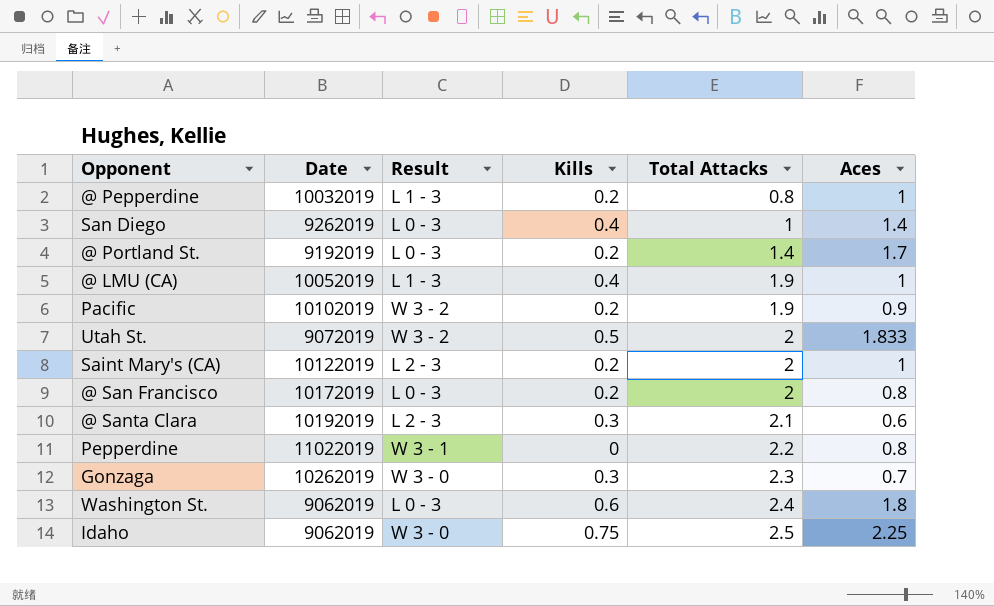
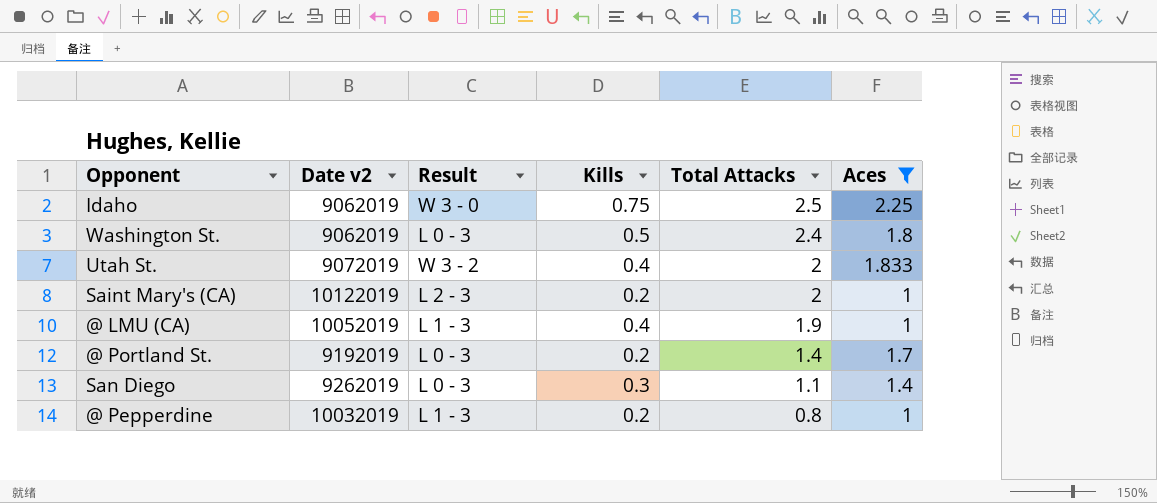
filter: none -> Aces >= 1
row order: Total Attacks ascending -> Total Attacks descending
column name: Date -> Date v2
Washington St. | Kills: 0.6 -> 0.5
Utah St. | Kills: 0.5 -> 0.4
San Diego | Kills: 0.4 -> 0.3
San Diego | Total Attacks: 1 -> 1.1

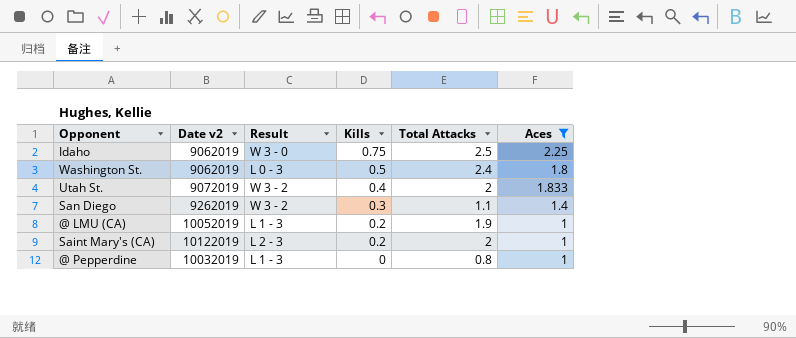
row order: Total Attacks descending -> Kills descending
row @ Portland St.: 9192019 | L 0 - 3 | 0.2 | 1.4 | 1.7 -> none
San Diego | Result: L 0 - 3 -> W 3 - 2
@ LMU (CA) | Kills: 0.4 -> 0.2
@ Pepperdine | Kills: 0.2 -> 0

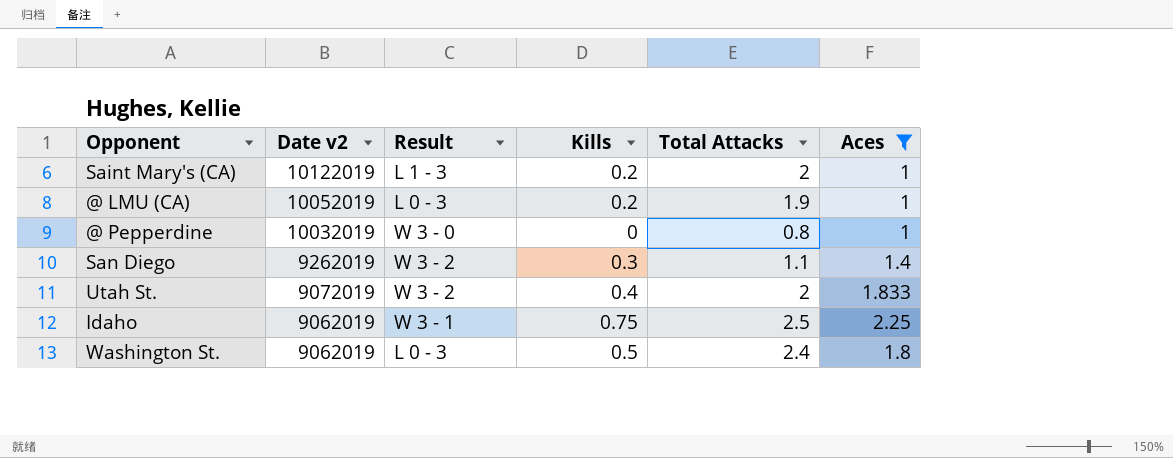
row order: Kills descending -> Date v2 descending
Saint Mary's (CA) | Result: L 2 - 3 -> L 1 - 3
@ LMU (CA) | Result: L 1 - 3 -> L 0 - 3
@ Pepperdine | Result: L 1 - 3 -> W 3 - 0
Idaho | Result: W 3 - 0 -> W 3 - 1

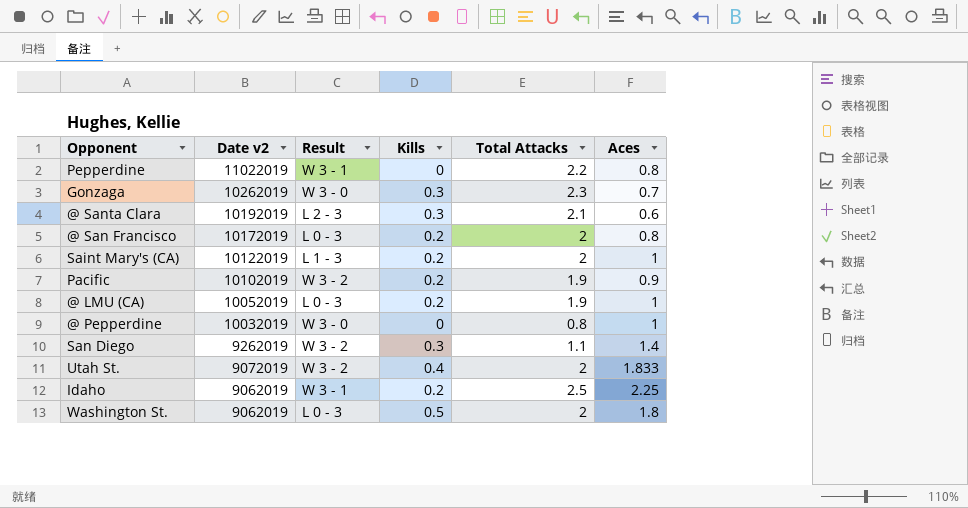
filter: Aces >= 1 -> none
Idaho | Kills: 0.75 -> 0.2
Washington St. | Total Attacks: 2.4 -> 2

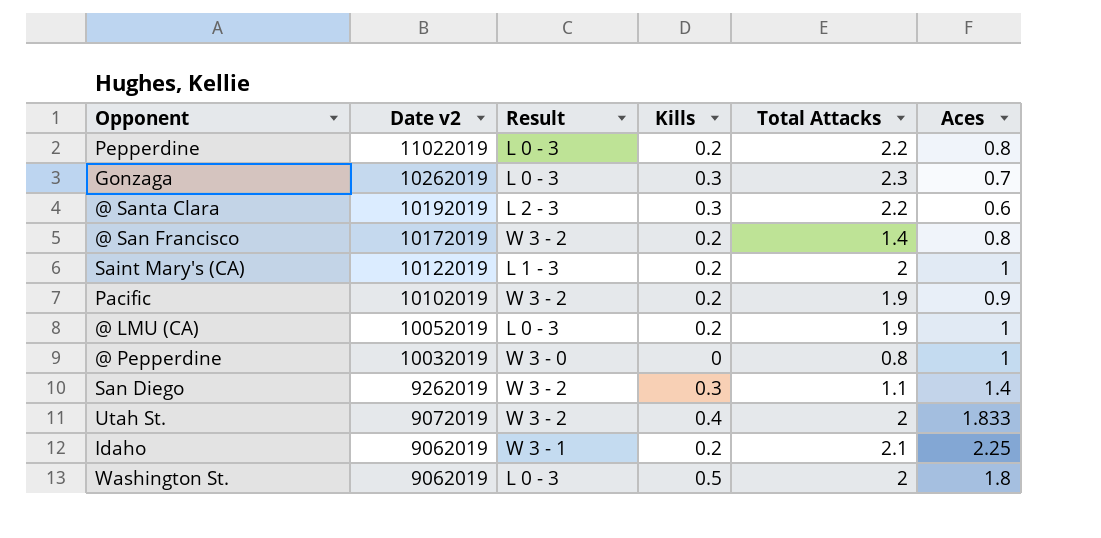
Pepperdine | Result: W 3 - 1 -> L 0 - 3
Pepperdine | Kills: 0 -> 0.2
Gonzaga | Result: W 3 - 0 -> L 0 - 3
@ Santa Clara | Total Attacks: 2.1 -> 2.2
@ San Francisco | Result: L 0 - 3 -> W 3 - 2
@ San Francisco | Total Attacks: 2 -> 1.4
Idaho | Total Attacks: 2.5 -> 2.1

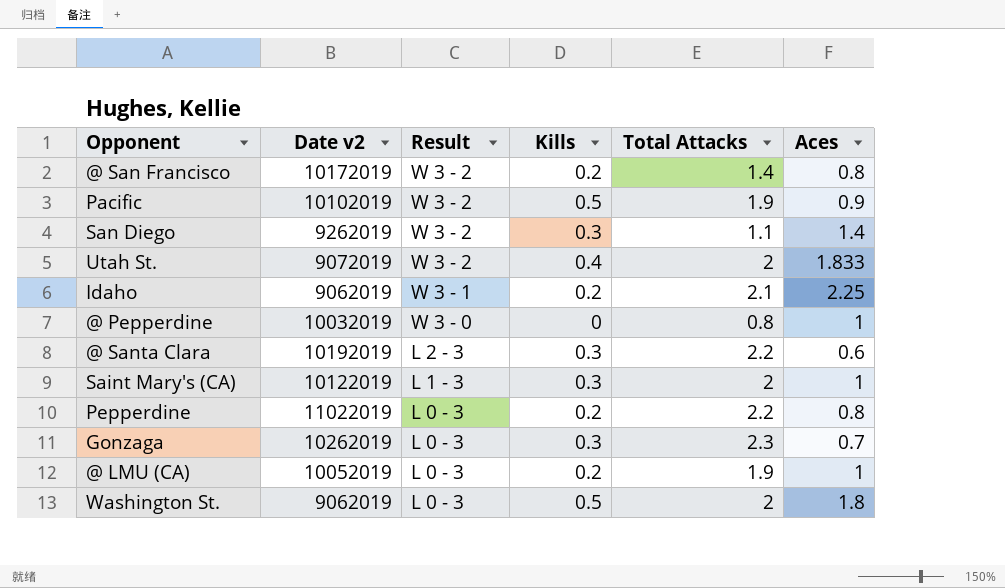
row order: Date v2 descending -> Result descending
Pacific | Kills: 0.2 -> 0.5
Saint Mary's (CA) | Kills: 0.2 -> 0.3

